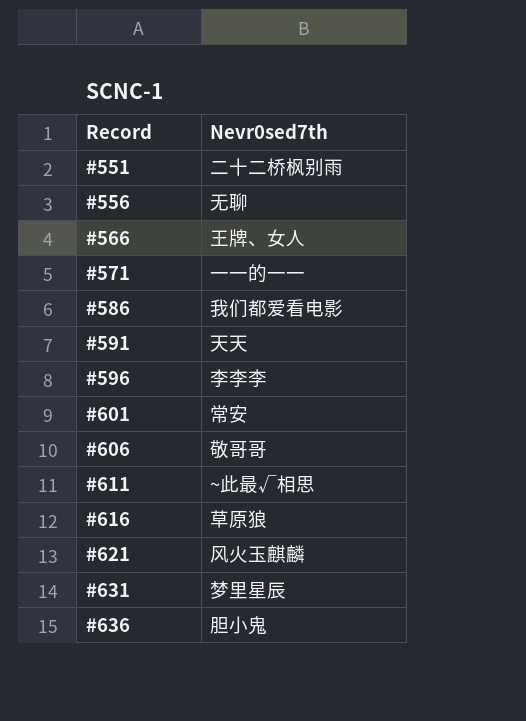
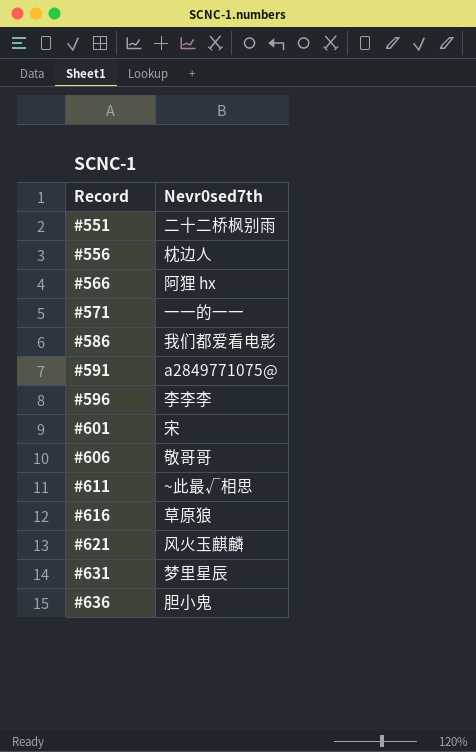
#556 | Nevr0sed7th: 无聊 -> 枕边人
#566 | Nevr0sed7th: 王牌、女人 -> 阿狸 hx
#591 | Nevr0sed7th: 天天 -> a2849771075@
#601 | Nevr0sed7th: 常安 -> 宋

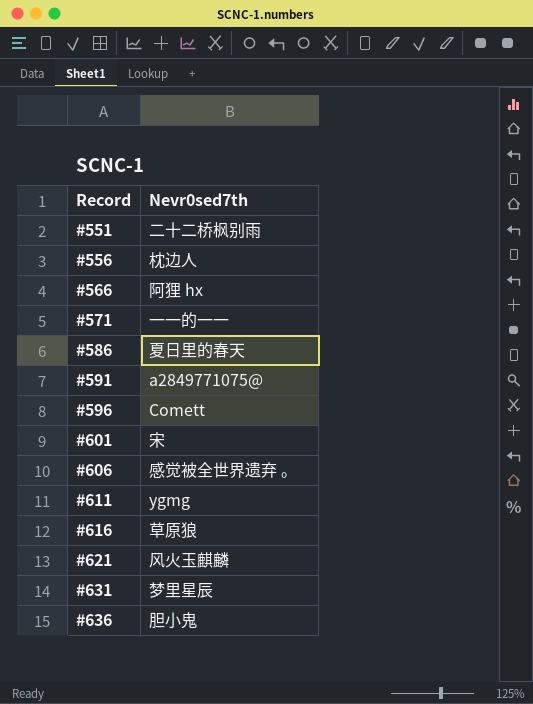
#586 | Nevr0sed7th: 我们都爱看电影 -> 夏日里的春天
#596 | Nevr0sed7th: 李李李 -> Comett
#606 | Nevr0sed7th: 敬哥哥 -> 感觉被全世界遗弃 。
#611 | Nevr0sed7th: ~此最√相思 -> ygmg

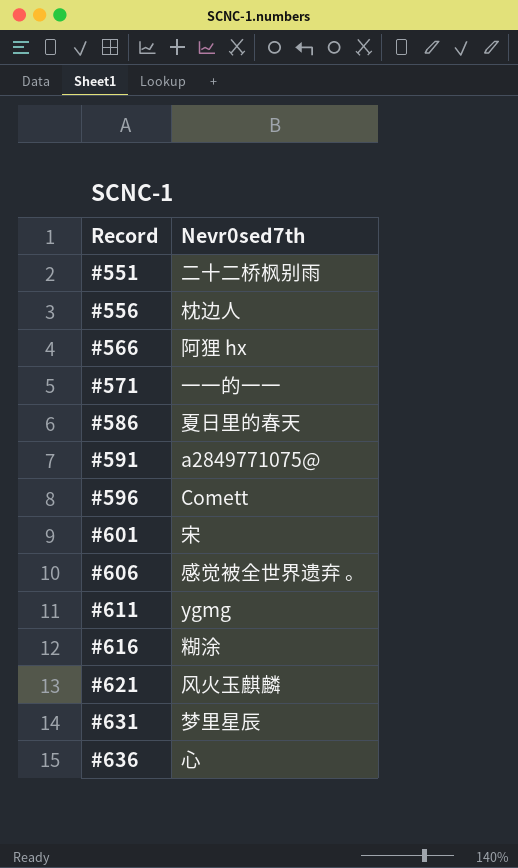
#616 | Nevr0sed7th: 草原狼 -> 糊涂
#636 | Nevr0sed7th: 胆小鬼 -> 心

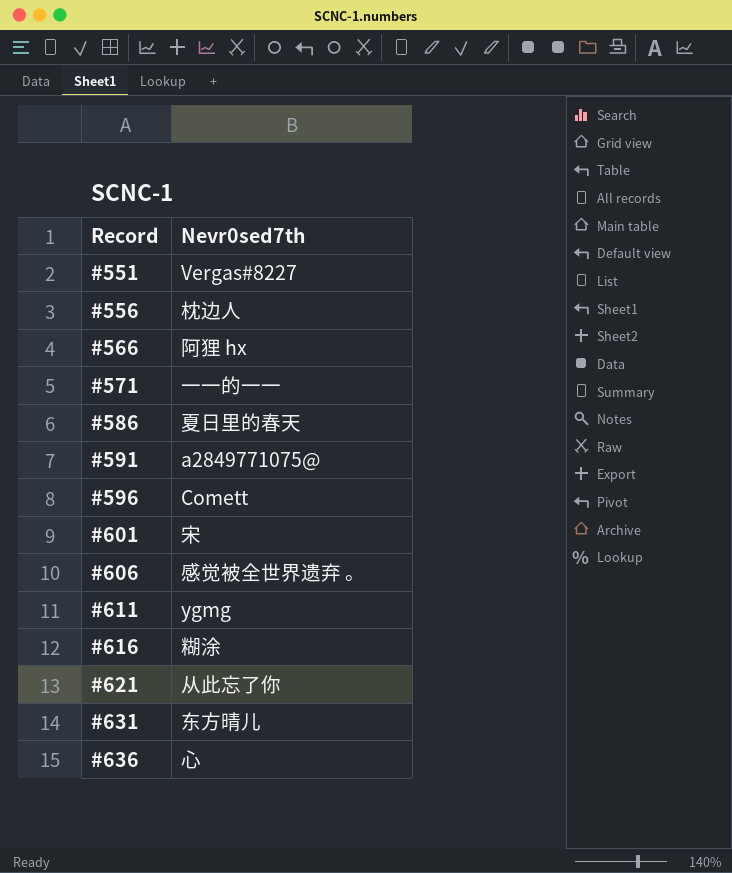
#551 | Nevr0sed7th: 二十二桥枫别雨 -> Vergas#8227
#621 | Nevr0sed7th: 风火玉麒麟 -> 从此忘了你
#631 | Nevr0sed7th: 梦里星辰 -> 东方晴儿

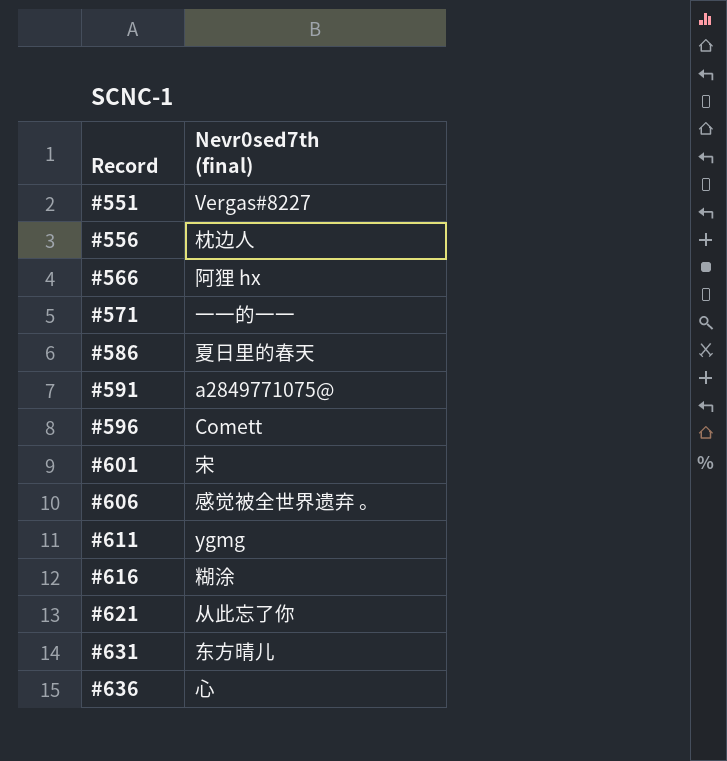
column name: Nevr0sed7th -> Nevr0sed7th (final)

